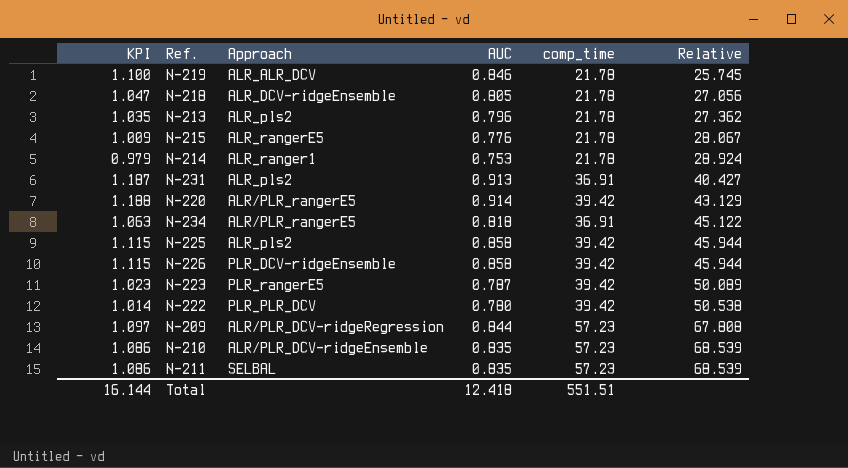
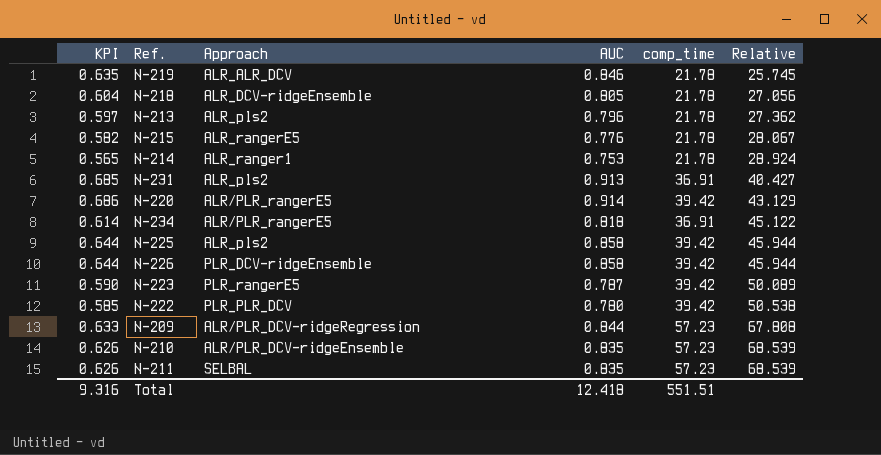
column KPI | formula: [AUC] * 1.3 -> [AUC] * 0.75
Total | KPI: 16.144 -> 9.316

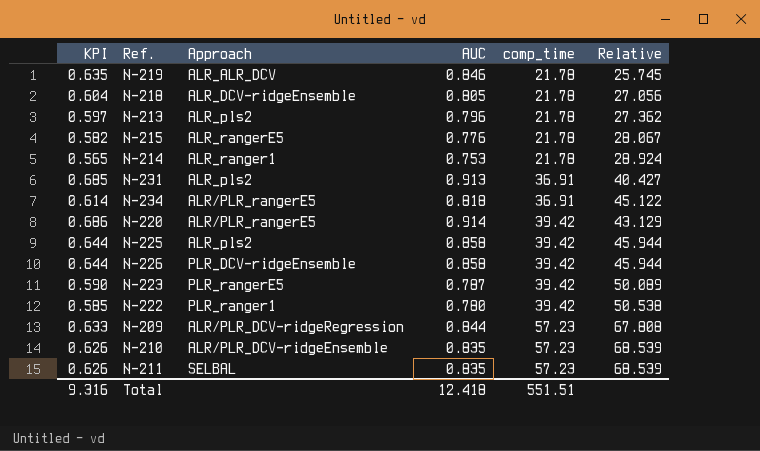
row order: Relative ascending -> comp_time ascending
N-222 | Approach: PLR_PLR_DCV -> PLR_ranger1

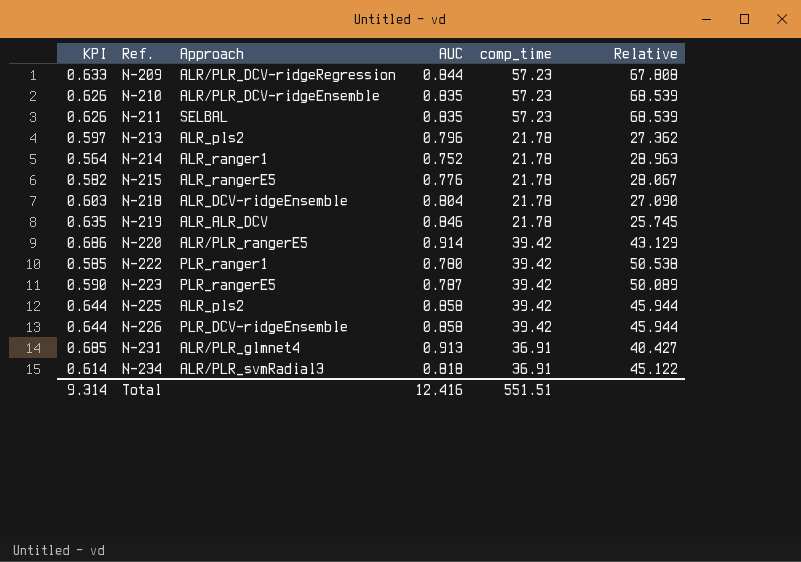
row order: comp_time ascending -> Ref. ascending
N-214 | KPI: 0.565 -> 0.564
N-214 | AUC: 0.753 -> 0.752
N-214 | Relative: 28.924 -> 28.963
N-218 | KPI: 0.604 -> 0.603
N-218 | AUC: 0.805 -> 0.804
N-218 | Relative: 27.056 -> 27.090
N-231 | Approach: ALR_pls2 -> ALR/PLR_glmnet4
N-234 | Approach: ALR/PLR_rangerE5 -> ALR/PLR_svmRadial3
Total | KPI: 9.316 -> 9.314
Total | AUC: 12.418 -> 12.416

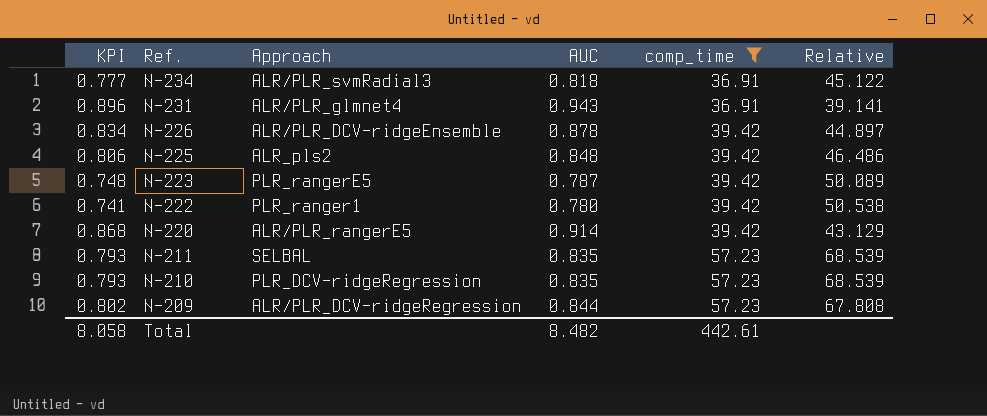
filter: none -> comp_time != 21.78
row order: Ref. ascending -> Ref. descending
column KPI | formula: [AUC] * 0.75 -> [AUC] * 0.95
N-231 | AUC: 0.913 -> 0.943
N-231 | Relative: 40.427 -> 39.141
N-226 | Approach: PLR_DCV-ridgeEnsemble -> ALR/PLR_DCV-ridgeEnsemble
N-226 | AUC: 0.858 -> 0.878
N-226 | Relative: 45.944 -> 44.897
N-225 | AUC: 0.858 -> 0.848
N-225 | Relative: 45.944 -> 46.486
N-210 | Approach: ALR/PLR_DCV-ridgeEnsemble -> PLR_DCV-ridgeRegression
Total | KPI: 9.314 -> 8.058
Total | AUC: 12.416 -> 8.482
Total | comp_time: 551.51 -> 442.61

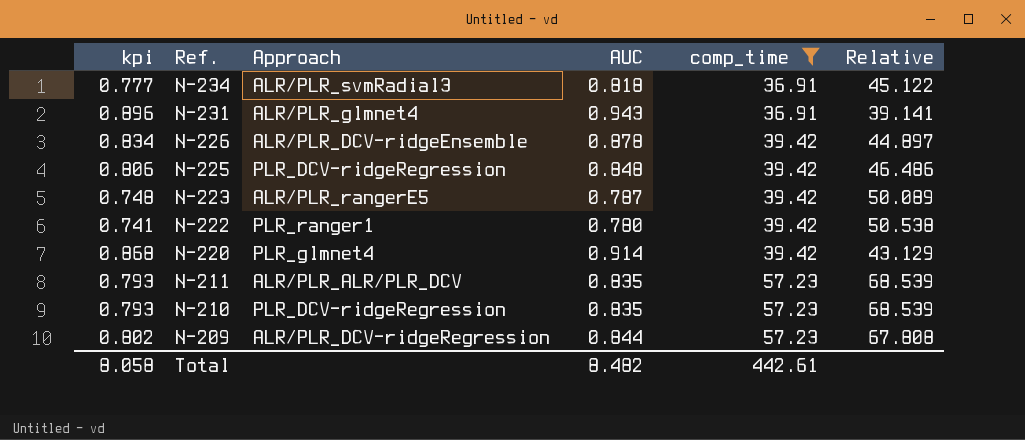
column name: KPI -> kpi
N-225 | Approach: ALR_pls2 -> PLR_DCV-ridgeRegression
N-223 | Approach: PLR_rangerE5 -> ALR/PLR_rangerE5
N-220 | Approach: ALR/PLR_rangerE5 -> PLR_glmnet4
N-211 | Approach: SELBAL -> ALR/PLR_ALR/PLR_DCV

